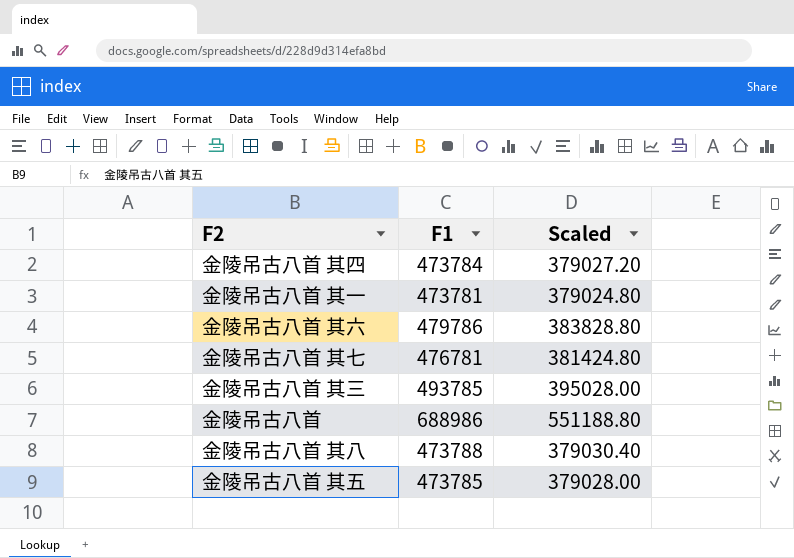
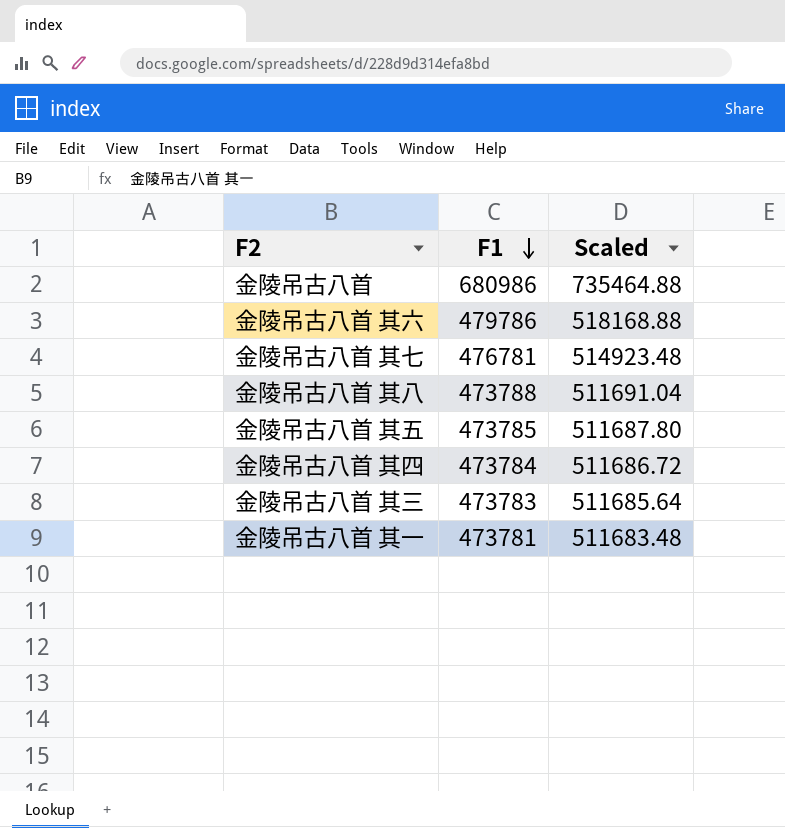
row order: none -> F1 descending
column Scaled | formula: [F1] * 0.8 -> [F1] * 1.08
金陵吊古八首 | F1: 688986 -> 680986
金陵吊古八首 其三 | F1: 493785 -> 473783

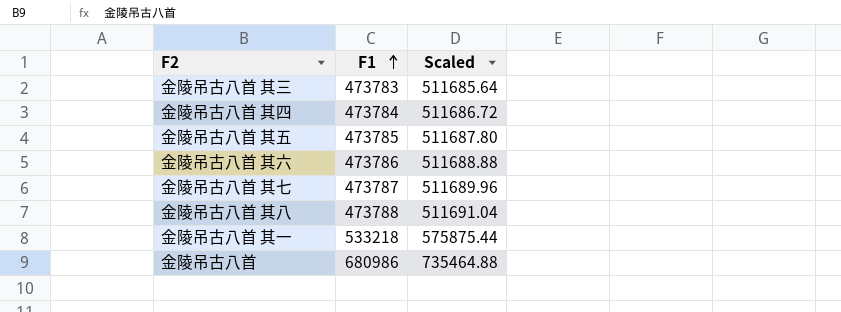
row order: F1 descending -> F1 ascending
金陵吊古八首 其六 | F1: 479786 -> 473786
金陵吊古八首 其六 | Scaled: 518168.88 -> 511688.88
金陵吊古八首 其七 | F1: 476781 -> 473787
金陵吊古八首 其七 | Scaled: 514923.48 -> 511689.96
金陵吊古八首 其一 | F1: 473781 -> 533218
金陵吊古八首 其一 | Scaled: 511683.48 -> 575875.44

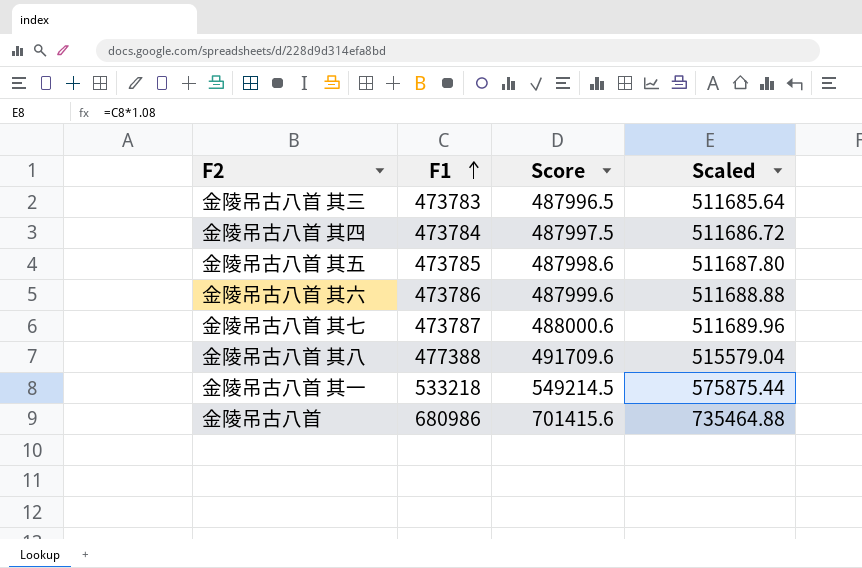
column Score | formula: none -> [F1] * 1.03
金陵吊古八首 其八 | F1: 473788 -> 477388
金陵吊古八首 其八 | Scaled: 511691.04 -> 515579.04

